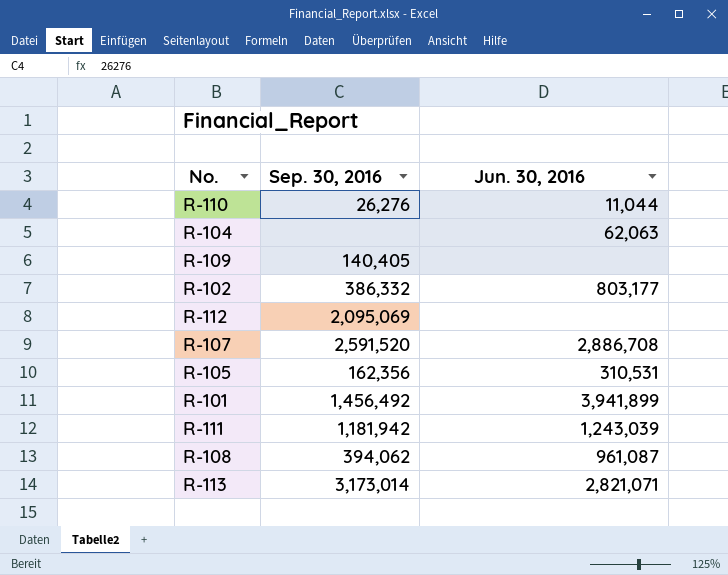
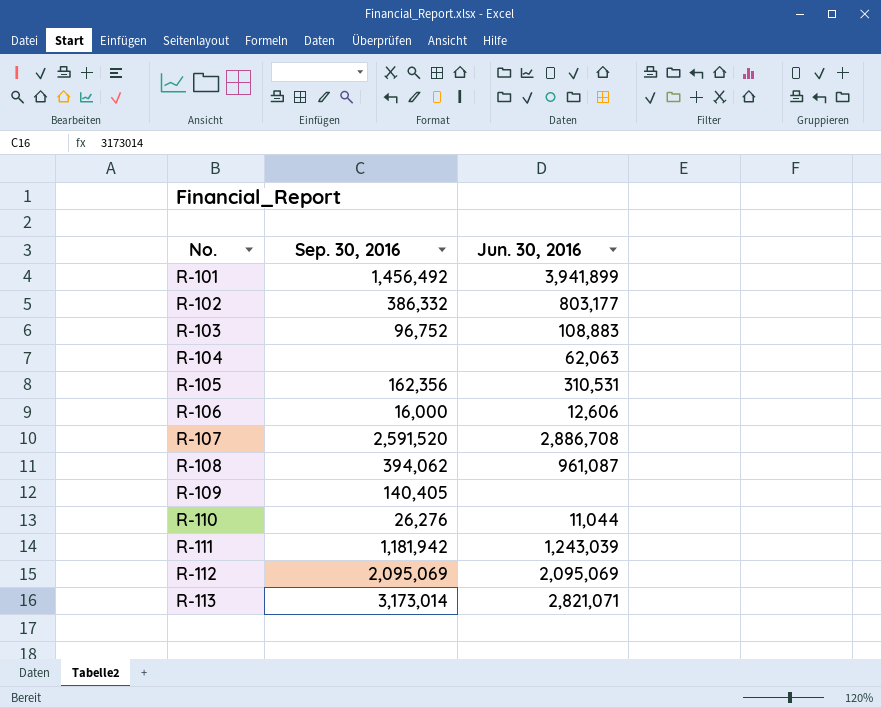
row order: none -> No. ascending
row R-103: none -> 96,752 | 108,883
row R-106: none -> 16,000 | 12,606
R-112 | Jun. 30, 2016: none -> 2,095,069

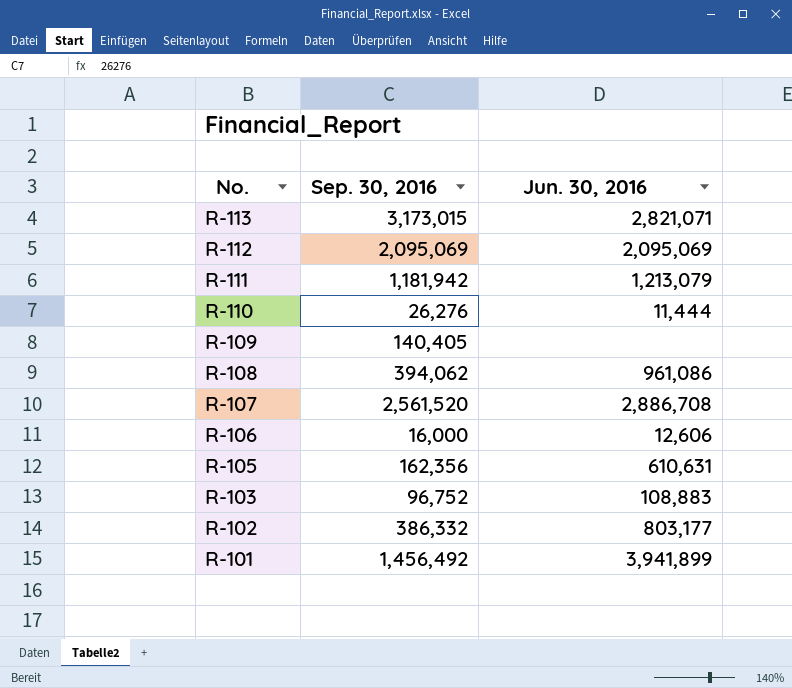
row order: No. ascending -> No. descending
row R-104: none | 62,063 -> none
R-113 | Sep. 30, 2016: 3,173,014 -> 3,173,015
R-111 | Jun. 30, 2016: 1,243,039 -> 1,213,079
R-110 | Jun. 30, 2016: 11,044 -> 11,444
R-108 | Jun. 30, 2016: 961,087 -> 961,086
R-107 | Sep. 30, 2016: 2,591,520 -> 2,561,520
R-105 | Jun. 30, 2016: 310,531 -> 610,631

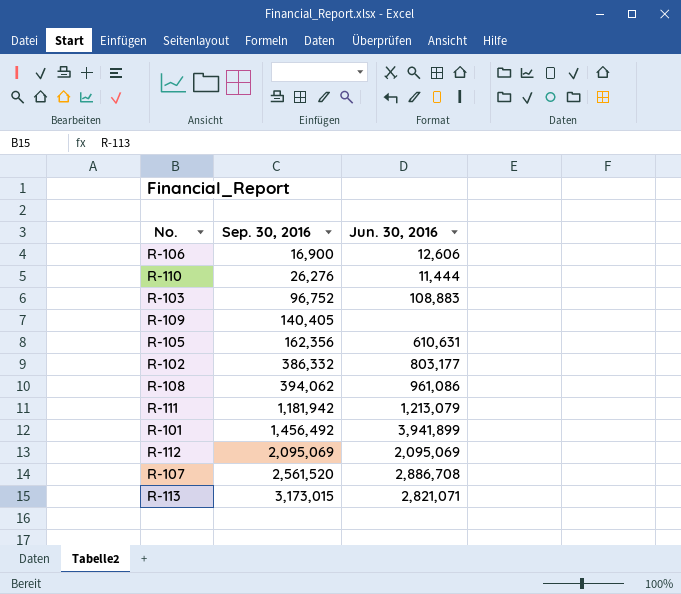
row order: No. descending -> Sep. 30, 2016 ascending
R-106 | Sep. 30, 2016: 16,000 -> 16,900

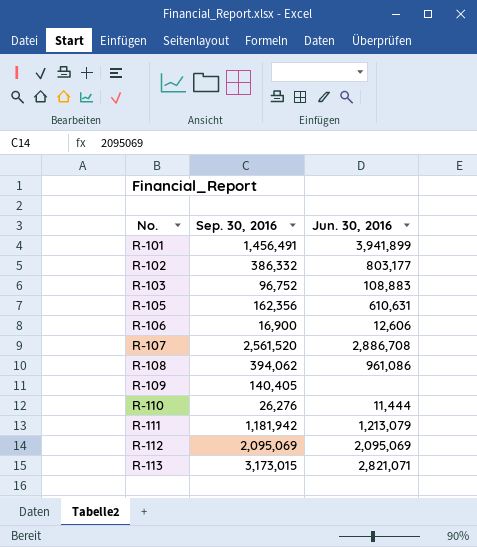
row order: Sep. 30, 2016 ascending -> No. ascending
R-101 | Sep. 30, 2016: 1,456,492 -> 1,456,491

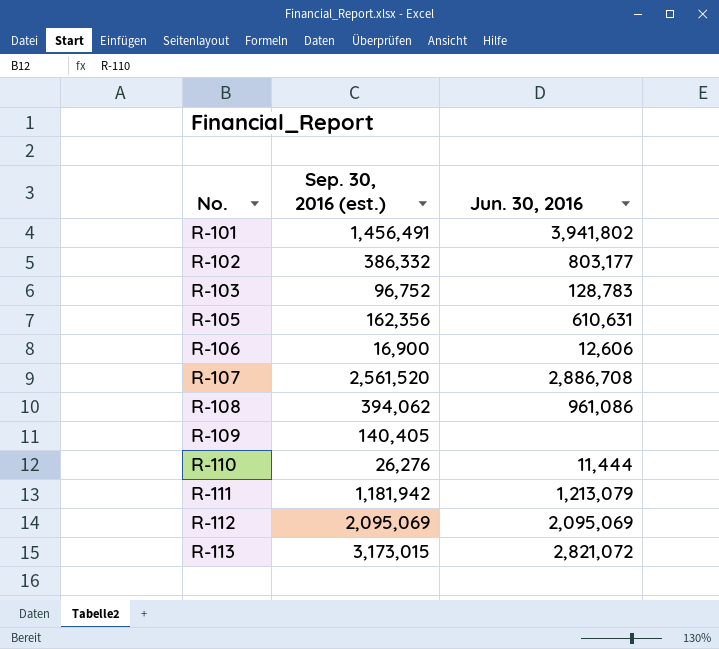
column name: Sep. 30, 2016 -> Sep. 30, 2016 (est.)
R-101 | Jun. 30, 2016: 3,941,899 -> 3,941,802
R-103 | Jun. 30, 2016: 108,883 -> 128,783
R-113 | Jun. 30, 2016: 2,821,071 -> 2,821,072

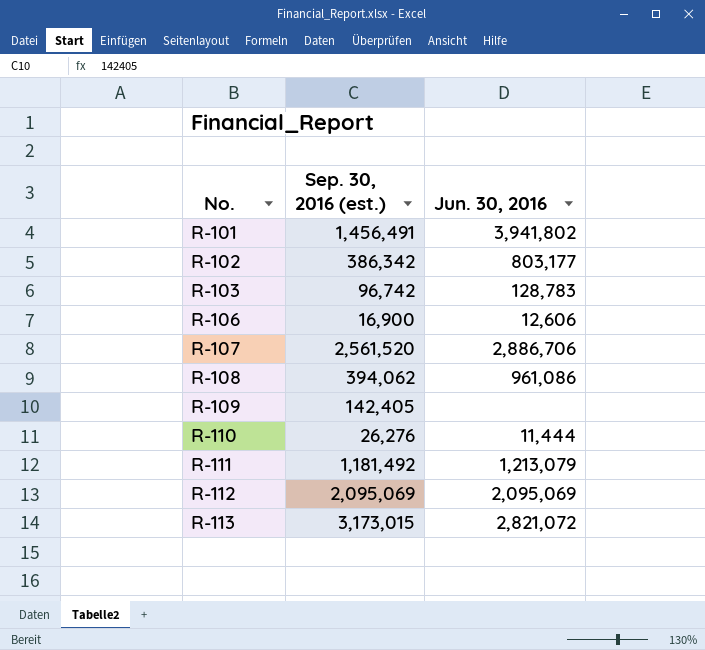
row R-105: 162,356 | 610,631 -> none
R-102 | Sep. 30, 2016 (est.): 386,332 -> 386,342
R-103 | Sep. 30, 2016 (est.): 96,752 -> 96,742
R-107 | Jun. 30, 2016: 2,886,708 -> 2,886,706
R-109 | Sep. 30, 2016 (est.): 140,405 -> 142,405
R-111 | Sep. 30, 2016 (est.): 1,181,942 -> 1,181,492

